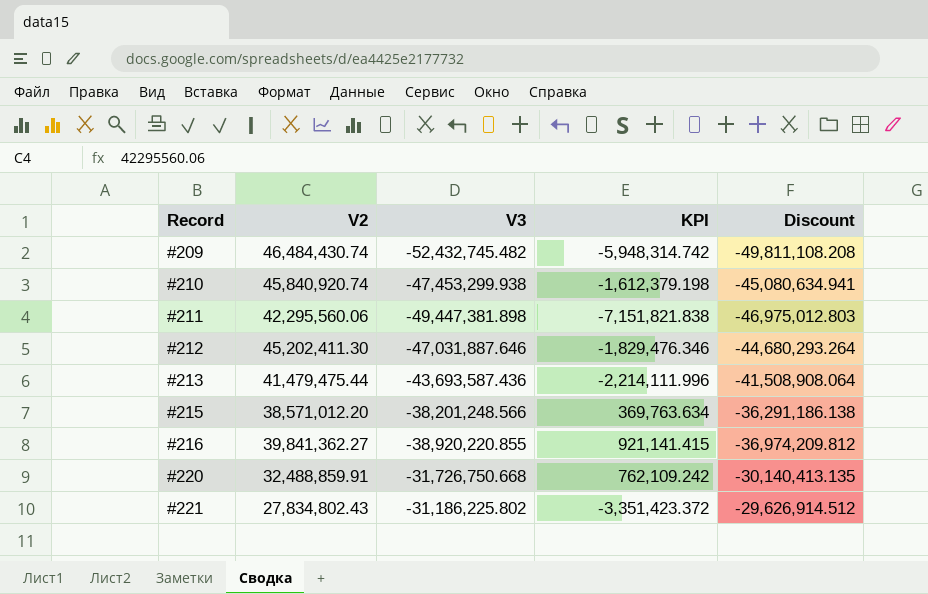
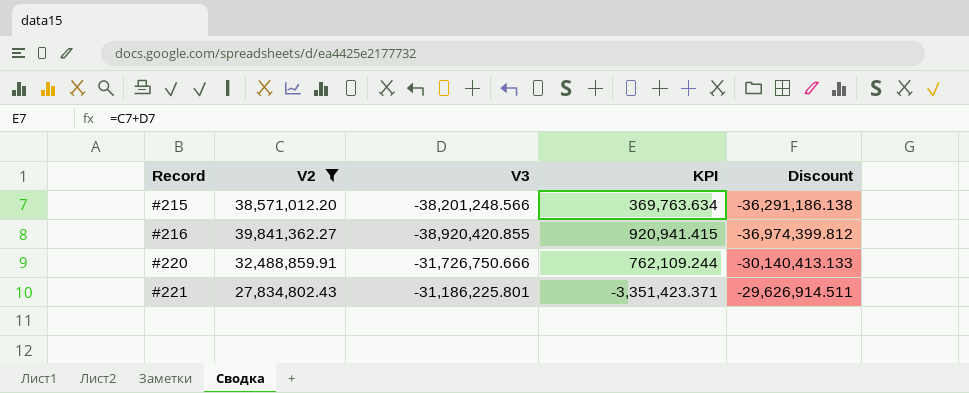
filter: none -> V2 <= 39,841,362.27
#216 | V3: -38,920,220.855 -> -38,920,420.855
#216 | KPI: 921,141.415 -> 920,941.415
#216 | Discount: -36,974,209.812 -> -36,974,399.812
#220 | V3: -31,726,750.668 -> -31,726,750.666
#220 | KPI: 762,109.242 -> 762,109.244
#220 | Discount: -30,140,413.135 -> -30,140,413.133
#221 | V3: -31,186,225.802 -> -31,186,225.801
#221 | KPI: -3,351,423.372 -> -3,351,423.371
#221 | Discount: -29,626,914.512 -> -29,626,914.511

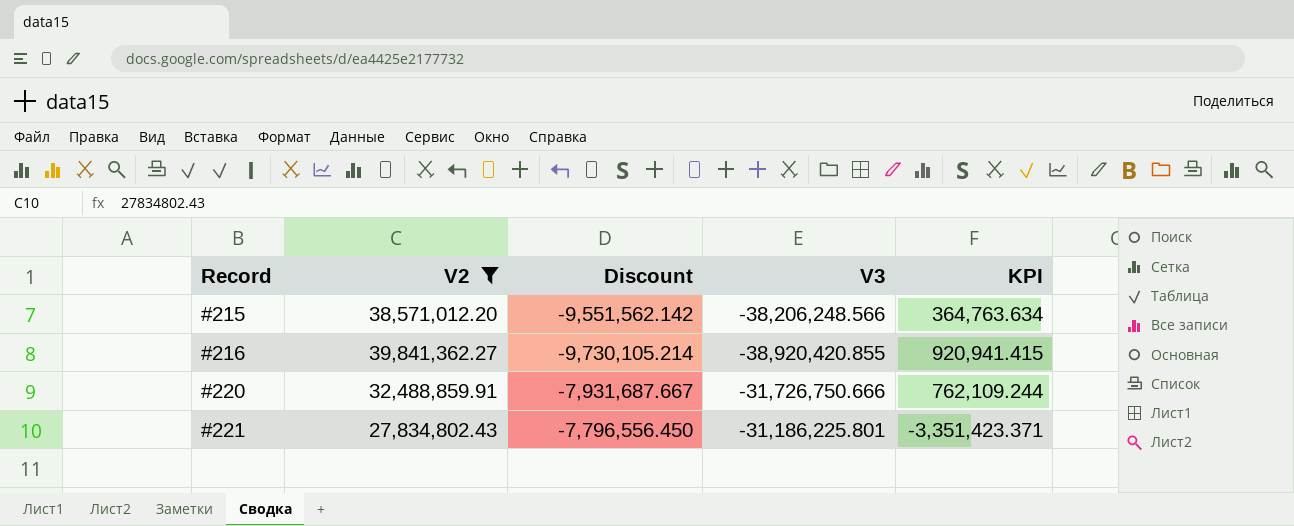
column Discount | formula: [V3] * 0.95 -> [V3] * 0.25
column Discount | position: 5 -> 3
#215 | V3: -38,201,248.566 -> -38,206,248.566
#215 | KPI: 369,763.634 -> 364,763.634

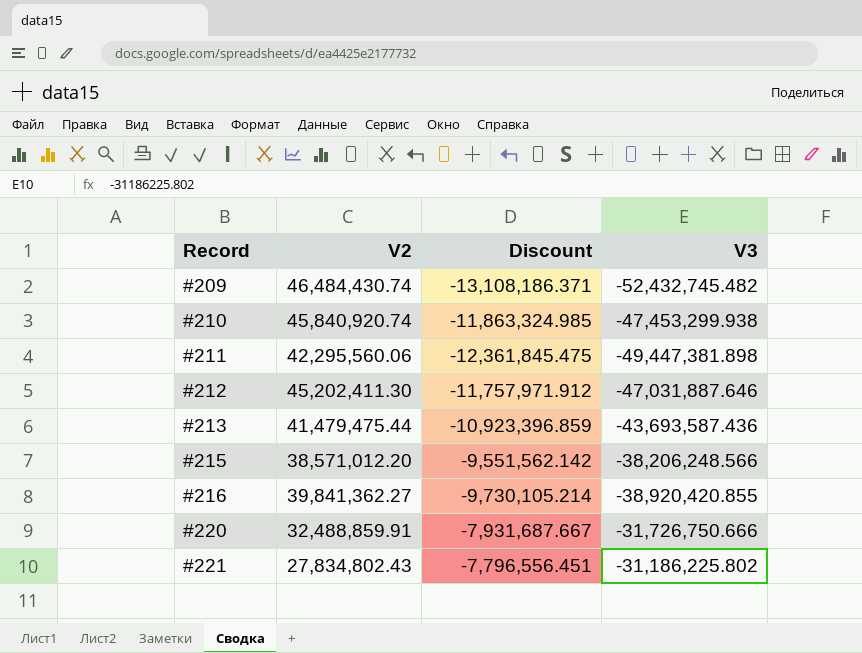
filter: V2 <= 39,841,362.27 -> none
column KPI | formula: [V2] + [V3] -> none
#221 | Discount: -7,796,556.450 -> -7,796,556.451
#221 | V3: -31,186,225.801 -> -31,186,225.802

